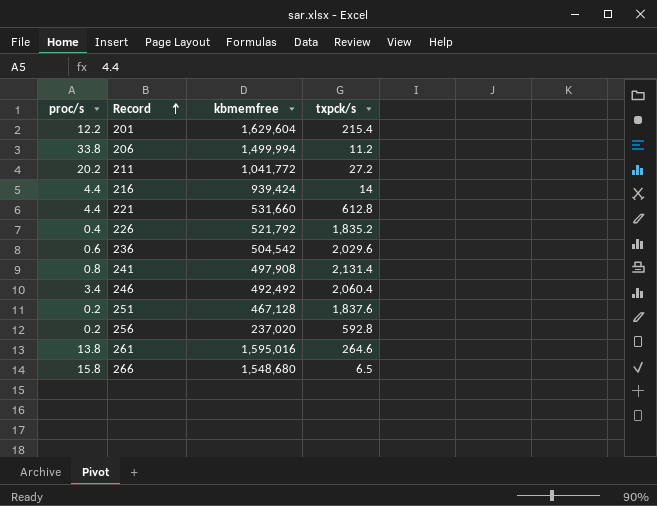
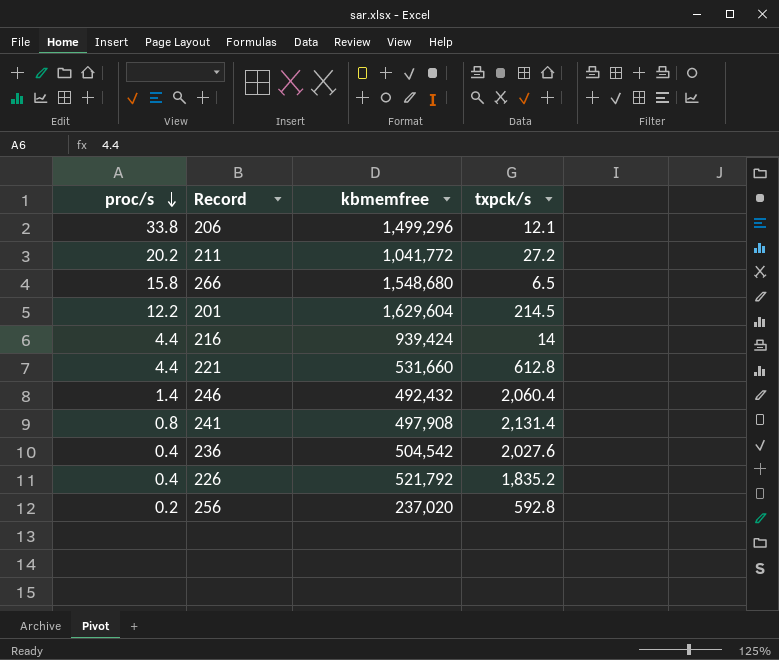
row order: Record ascending -> proc/s descending
row 251: 0.2 | 467,128 | 1,837.6 -> none
row 261: 13.8 | 1,595,016 | 264.6 -> none
206 | kbmemfree: 1,499,994 -> 1,499,296
206 | txpck/s: 11.2 -> 12.1
201 | txpck/s: 215.4 -> 214.5
246 | proc/s: 3.4 -> 1.4
246 | kbmemfree: 492,492 -> 492,432
236 | proc/s: 0.6 -> 0.4
236 | txpck/s: 2,029.6 -> 2,027.6

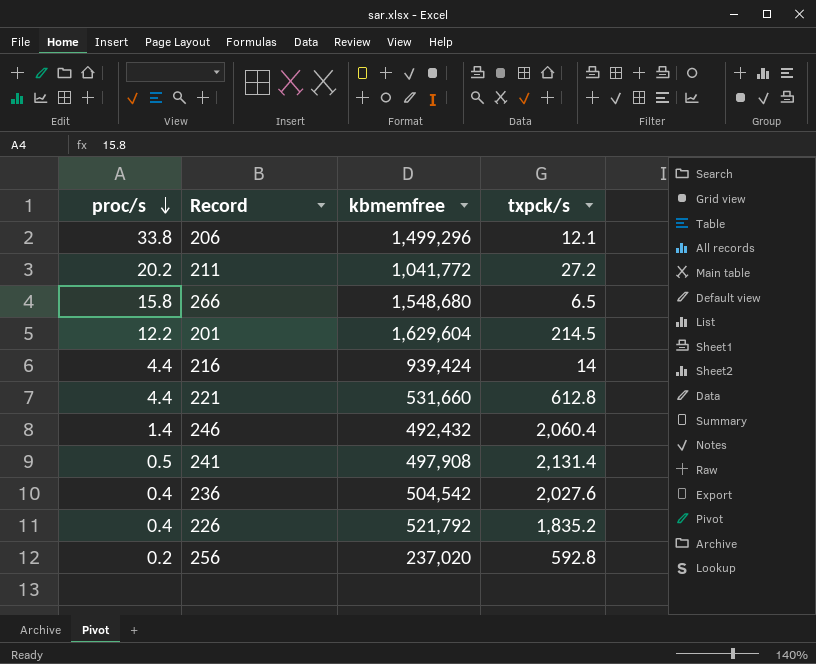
241 | proc/s: 0.8 -> 0.5

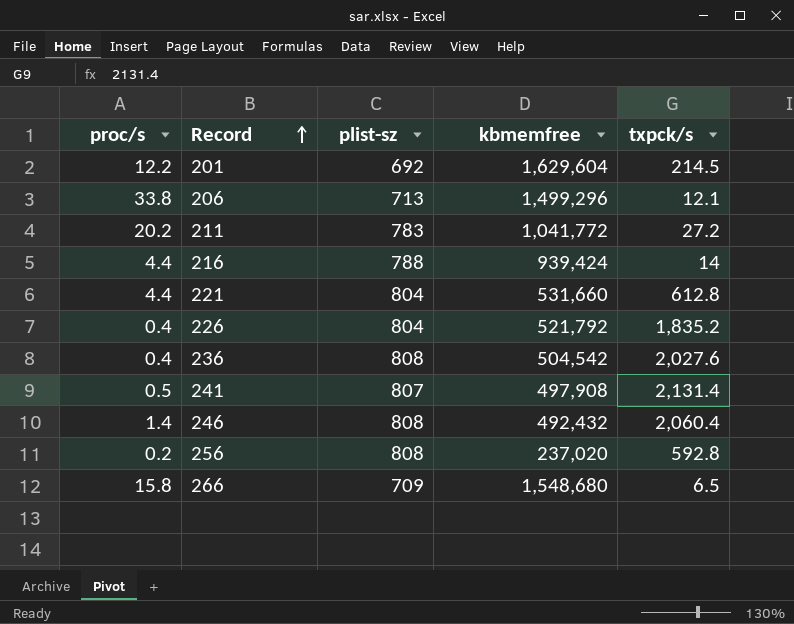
row order: proc/s descending -> Record ascending
column plist-sz | position: none -> 3

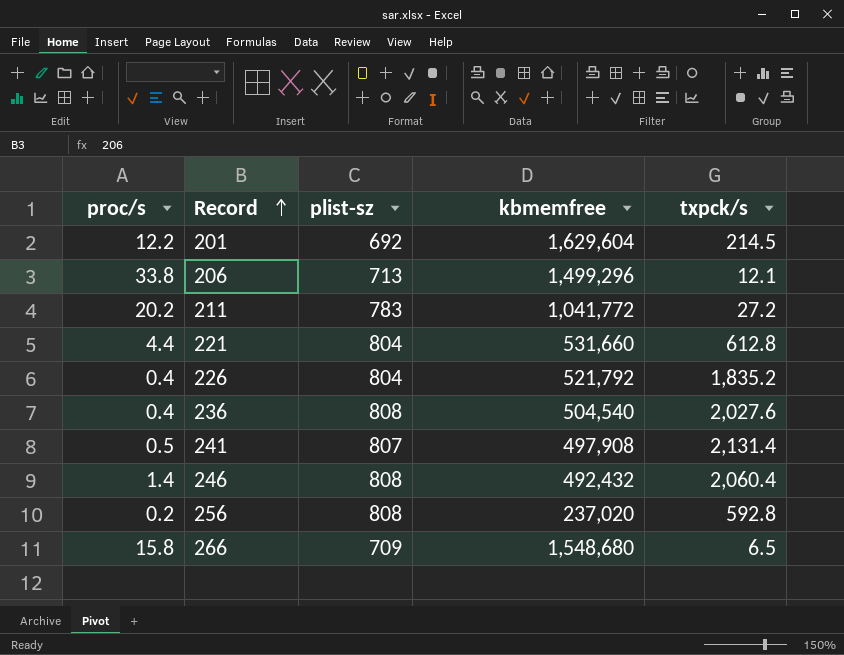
row 216: 4.4 | 788 | 939,424 | 14 -> none
236 | kbmemfree: 504,542 -> 504,540

